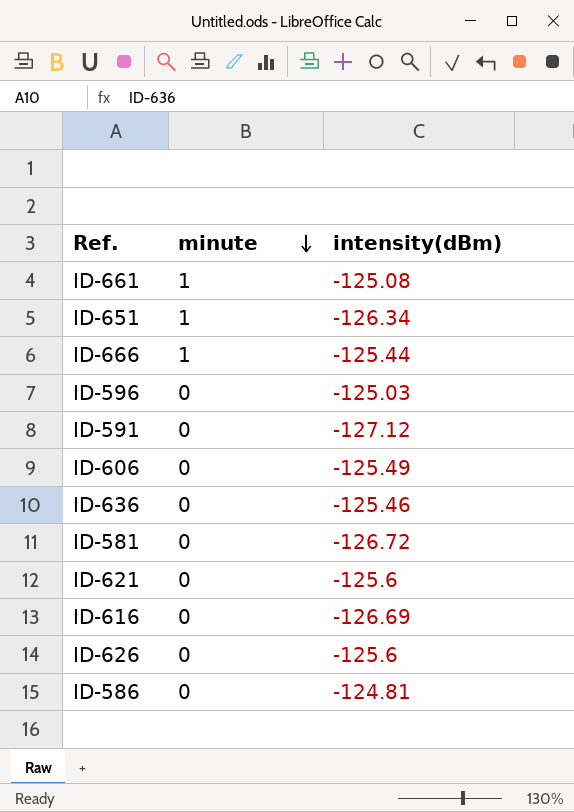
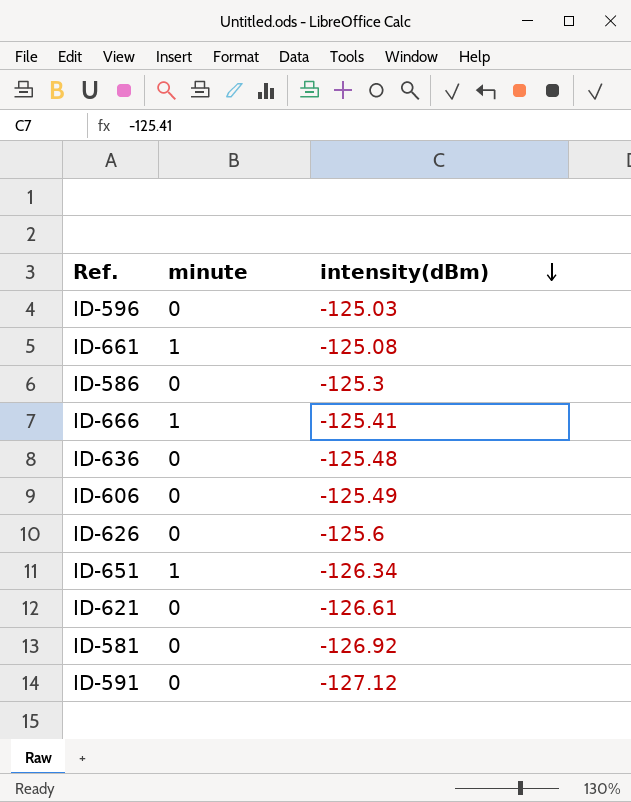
row order: minute descending -> intensity(dBm) descending
row ID-616: 0 | -126.69 -> none
ID-586 | intensity(dBm): -124.81 -> -125.3
ID-666 | intensity(dBm): -125.44 -> -125.41
ID-636 | intensity(dBm): -125.46 -> -125.48
ID-621 | intensity(dBm): -125.6 -> -126.61
ID-581 | intensity(dBm): -126.72 -> -126.92

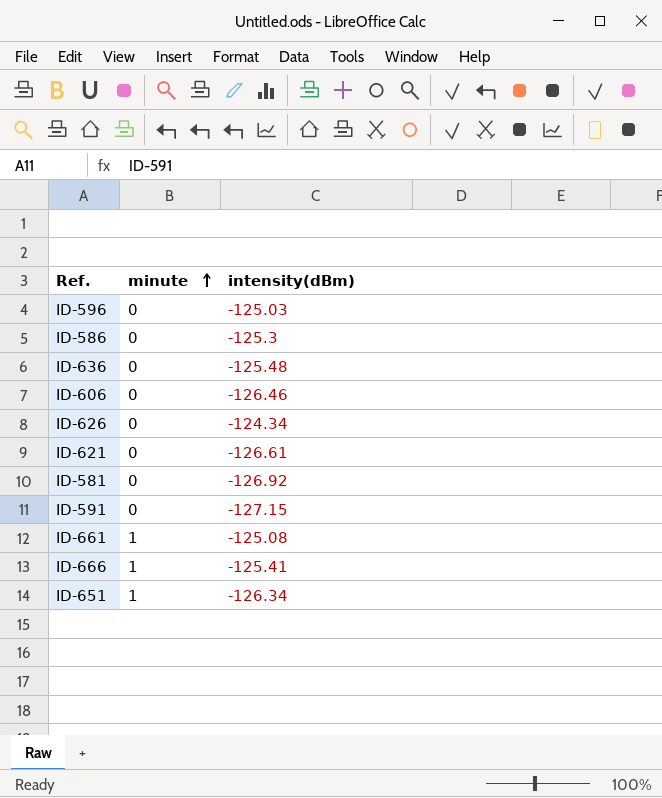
row order: intensity(dBm) descending -> minute ascending
ID-606 | intensity(dBm): -125.49 -> -126.46
ID-626 | intensity(dBm): -125.6 -> -124.34
ID-591 | intensity(dBm): -127.12 -> -127.15

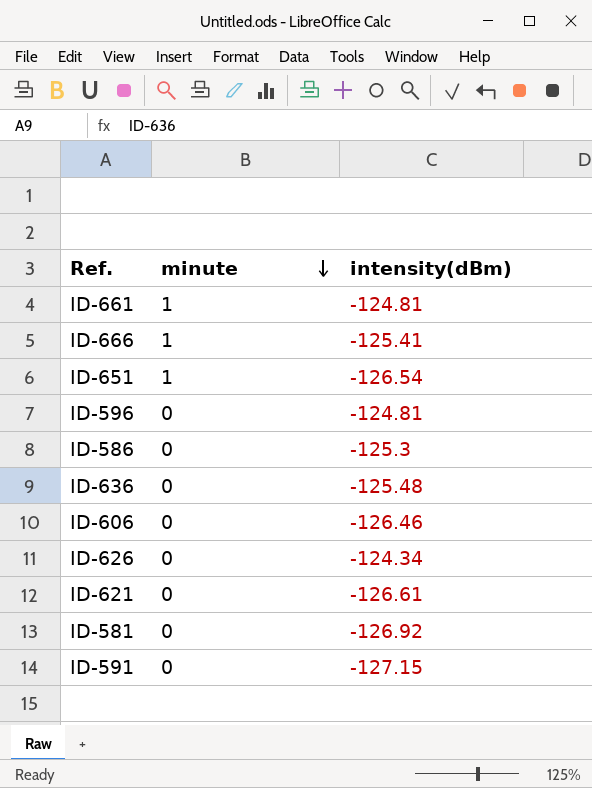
row order: minute ascending -> minute descending
ID-661 | intensity(dBm): -125.08 -> -124.81
ID-651 | intensity(dBm): -126.34 -> -126.54
ID-596 | intensity(dBm): -125.03 -> -124.81

